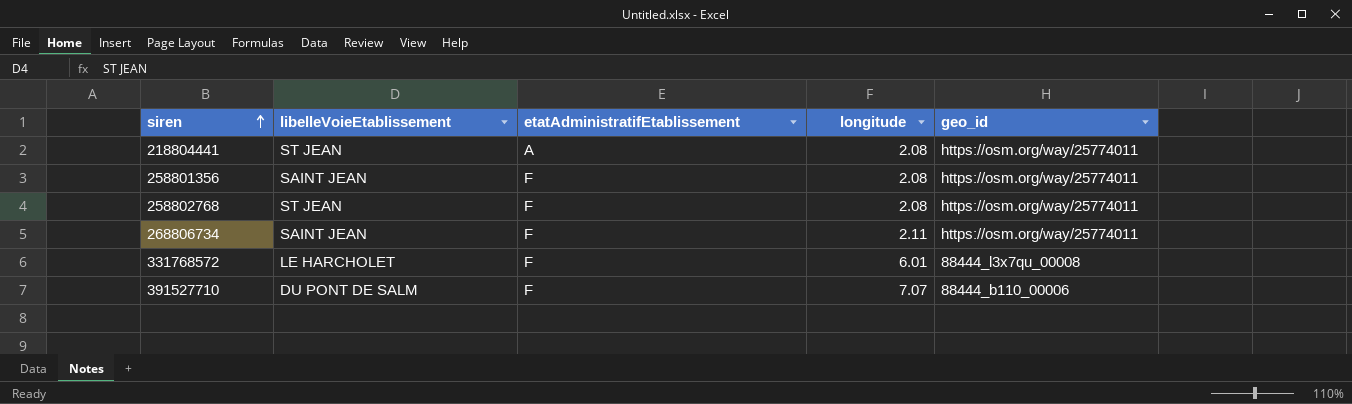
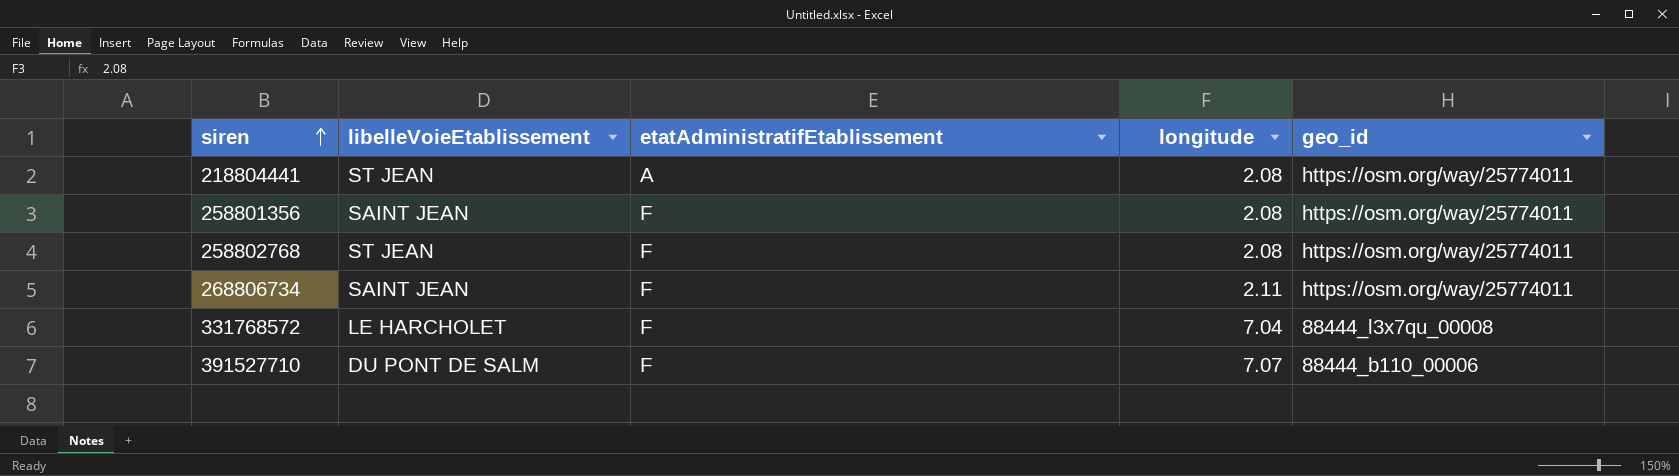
331768572 | longitude: 6.01 -> 7.04

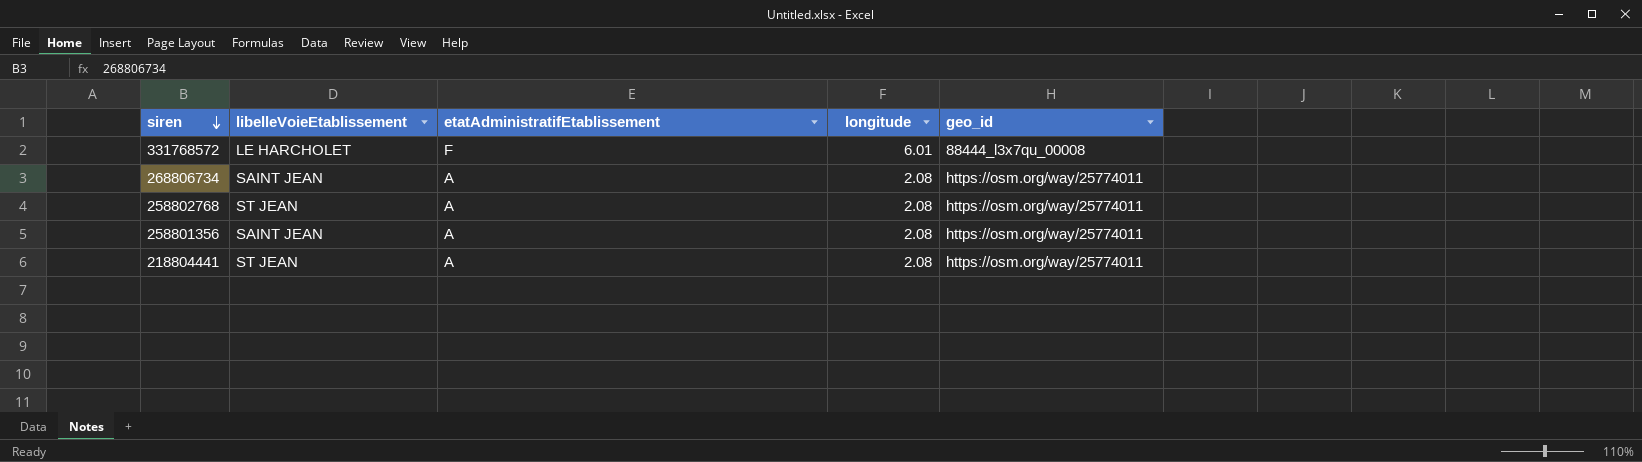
row order: siren ascending -> siren descending
row 391527710: DU PONT DE SALM | F | 7.07 | 88444_b110_00006 -> none
331768572 | longitude: 7.04 -> 6.01
268806734 | etatAdministratifEtablissement: F -> A
268806734 | longitude: 2.11 -> 2.08
258802768 | etatAdministratifEtablissement: F -> A
258801356 | etatAdministratifEtablissement: F -> A

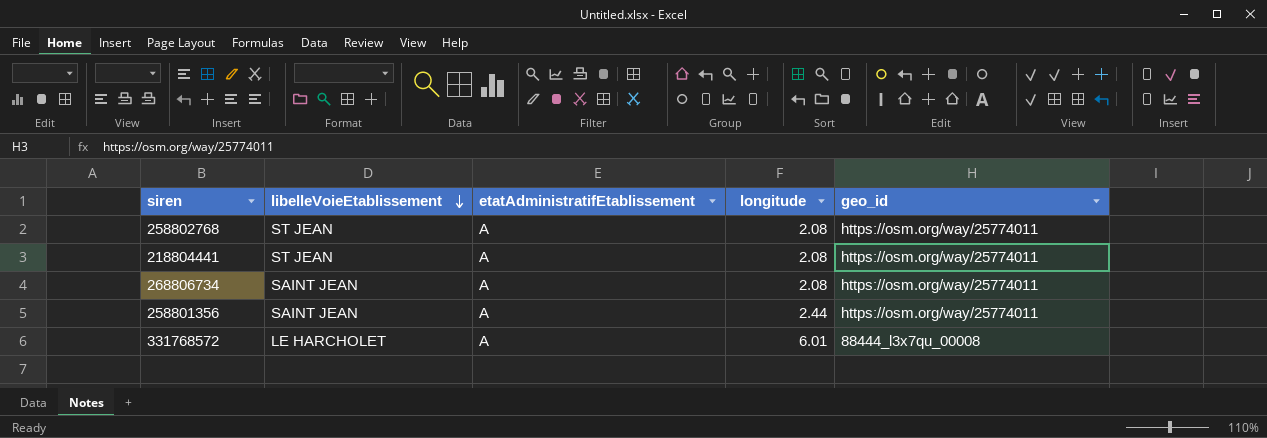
row order: siren descending -> libelleVoieEtablissement descending
258801356 | longitude: 2.08 -> 2.44
331768572 | etatAdministratifEtablissement: F -> A

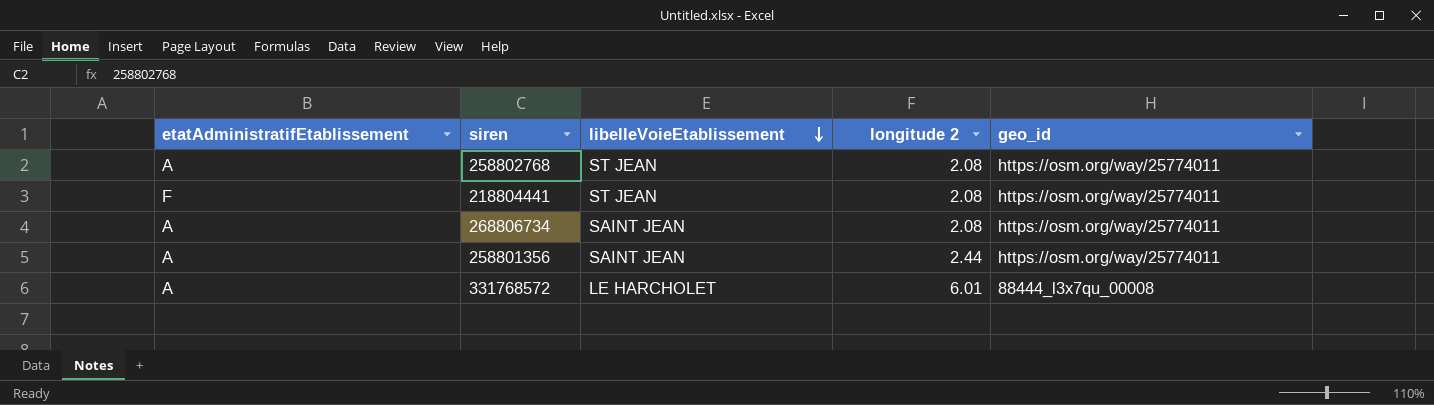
column etatAdministratifEtablissement | position: 3 -> 1
column name: longitude -> longitude 2
218804441 | etatAdministratifEtablissement: A -> F

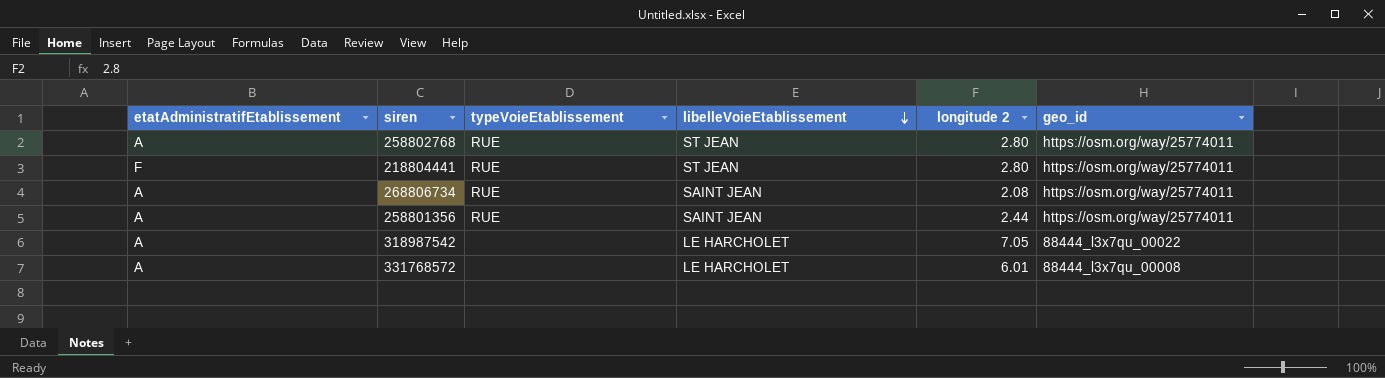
column typeVoieEtablissement | position: none -> 3
258802768 | longitude 2: 2.08 -> 2.80
218804441 | longitude 2: 2.08 -> 2.80
row 318987542: none -> A | none | LE HARCHOLET | 7.05 | 88444_l3x7qu_00022

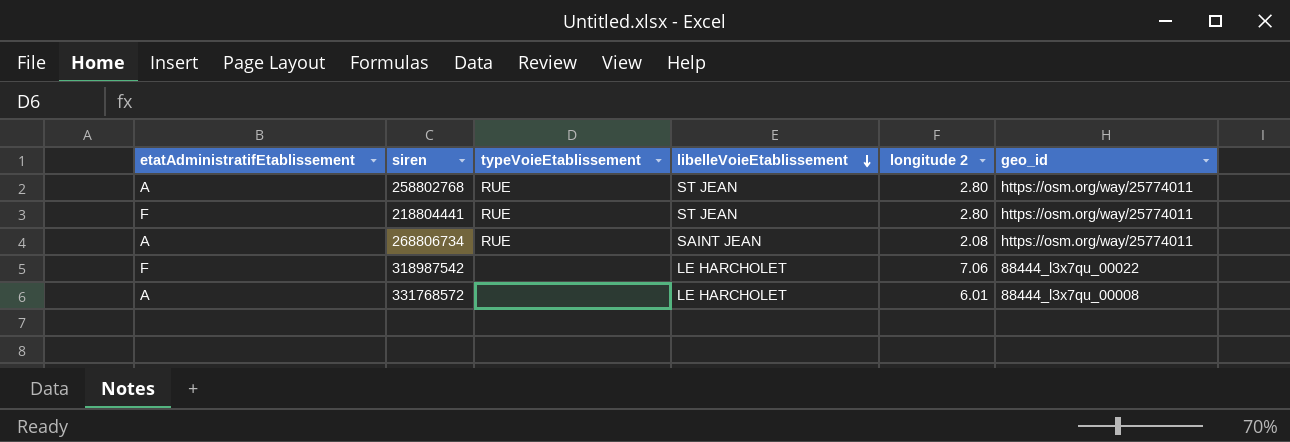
row 258801356: A | RUE | SAINT JEAN | 2.44 | https://osm.org/way/25774011 -> none
318987542 | etatAdministratifEtablissement: A -> F
318987542 | longitude 2: 7.05 -> 7.06

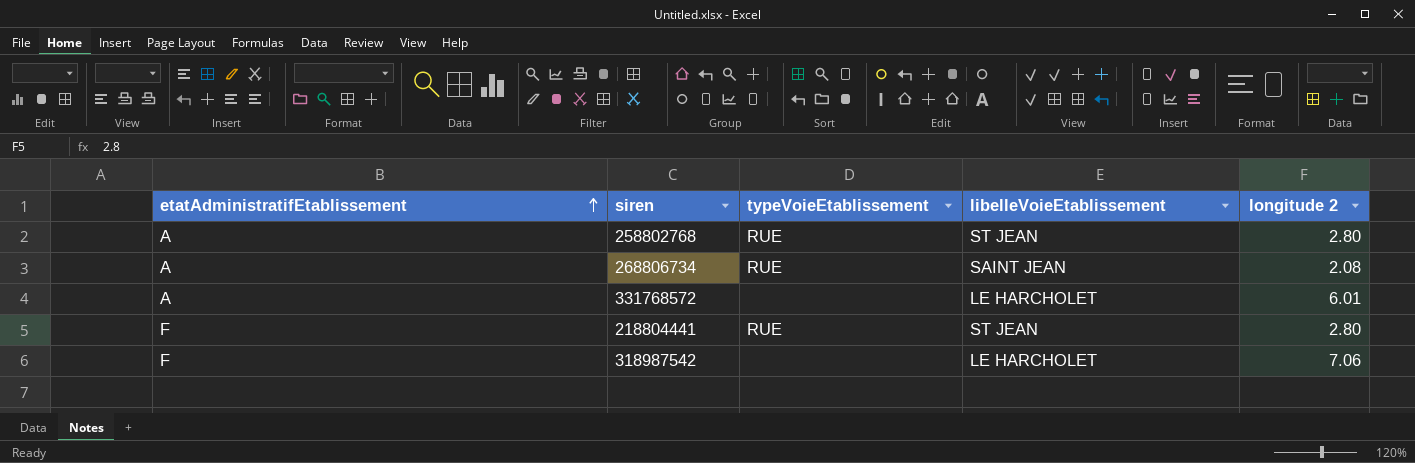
row order: libelleVoieEtablissement descending -> etatAdministratifEtablissement ascending
column geo_id | position: 6 -> none

